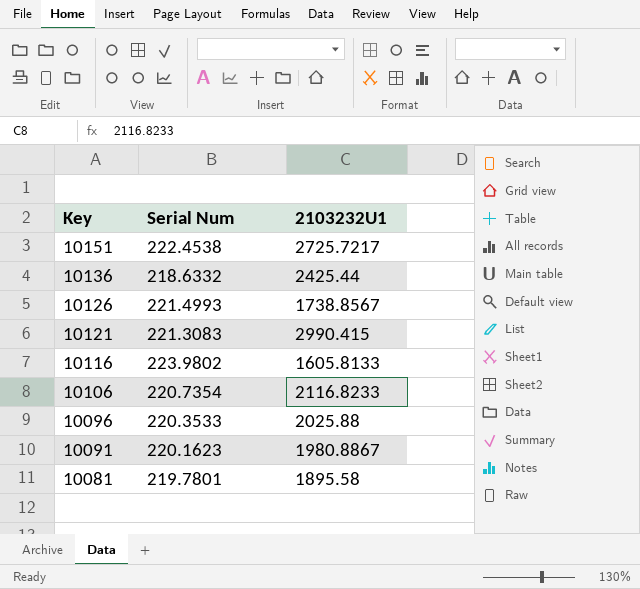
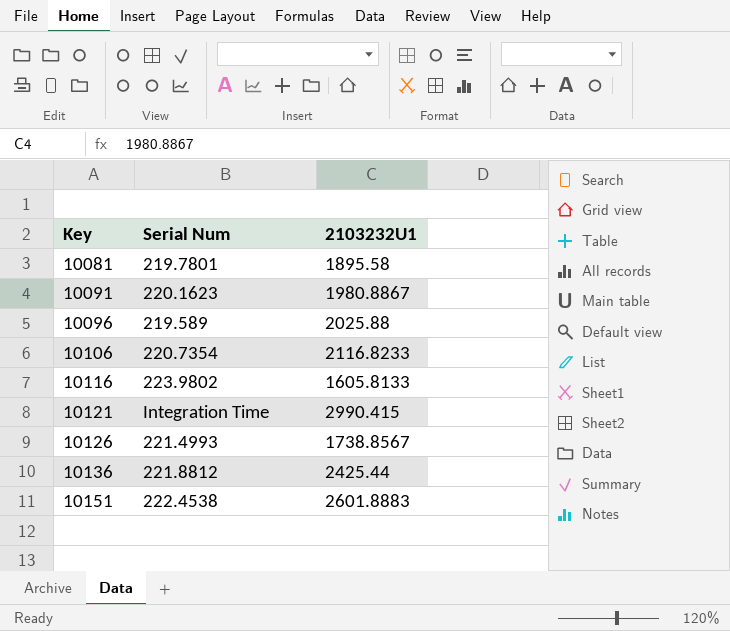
row order: Key descending -> Key ascending
10096 | Serial Num: 220.3533 -> 219.589
10121 | Serial Num: 221.3083 -> Integration Time
10136 | Serial Num: 218.6332 -> 221.8812
10151 | 2103232U1: 2725.7217 -> 2601.8883

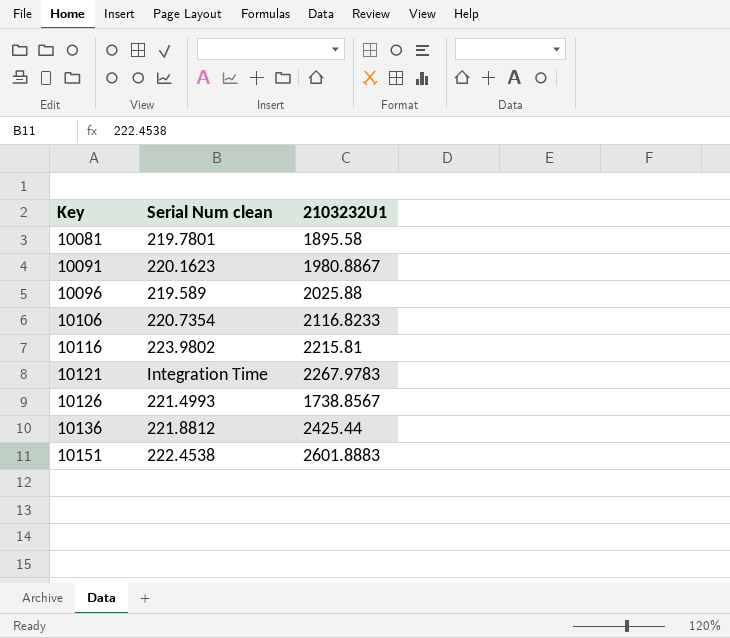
column name: Serial Num -> Serial Num clean
10116 | 2103232U1: 1605.8133 -> 2215.81
10121 | 2103232U1: 2990.415 -> 2267.9783

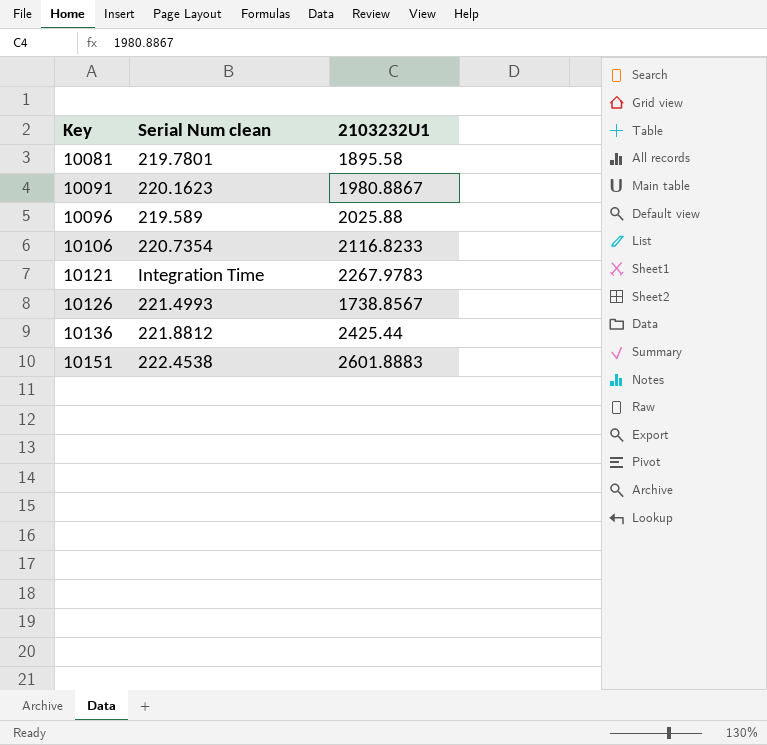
row 10116: 223.9802 | 2215.81 -> none

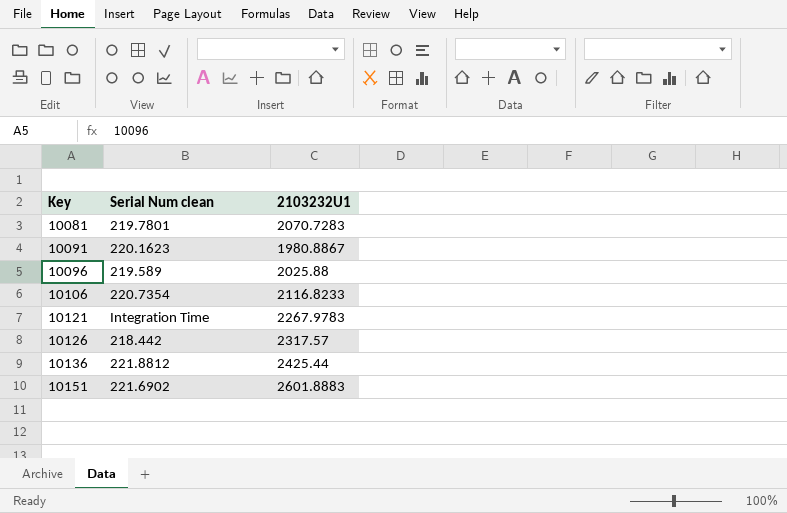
10081 | 2103232U1: 1895.58 -> 2070.7283
10126 | Serial Num clean: 221.4993 -> 218.442
10126 | 2103232U1: 1738.8567 -> 2317.57
10151 | Serial Num clean: 222.4538 -> 221.6902

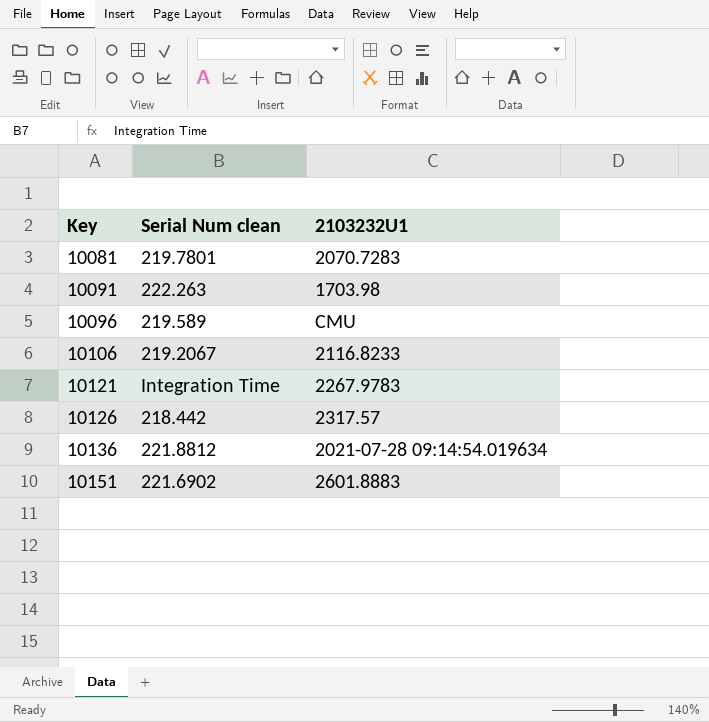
10091 | Serial Num clean: 220.1623 -> 222.263
10091 | 2103232U1: 1980.8867 -> 1703.98
10096 | 2103232U1: 2025.88 -> CMU
10106 | Serial Num clean: 220.7354 -> 219.2067
10136 | 2103232U1: 2425.44 -> 2021-07-28 09:14:54.019634

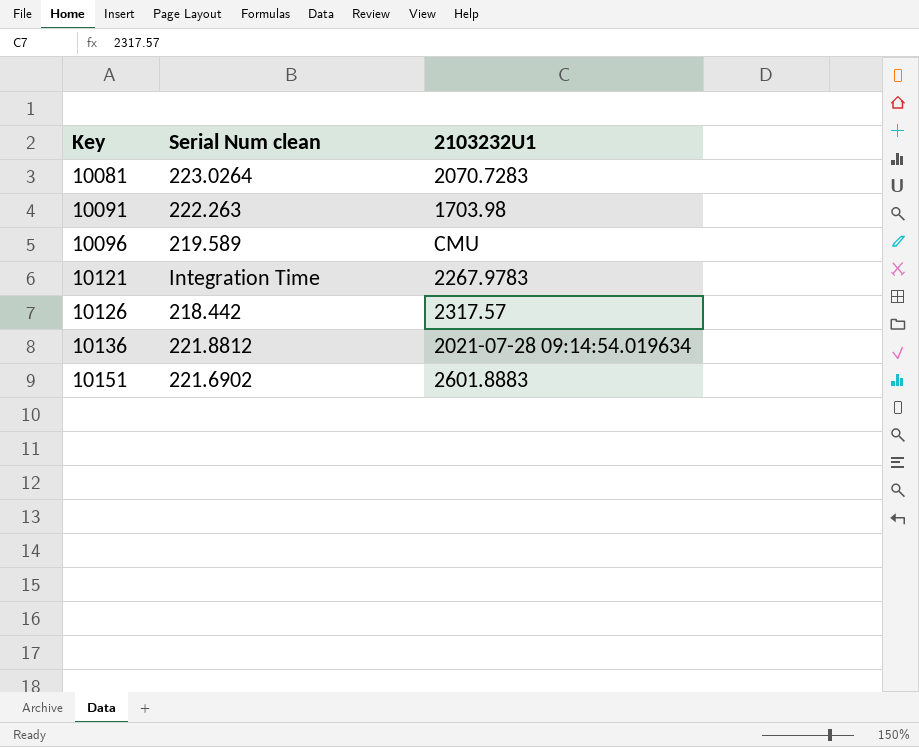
row 10106: 219.2067 | 2116.8233 -> none
10081 | Serial Num clean: 219.7801 -> 223.0264

